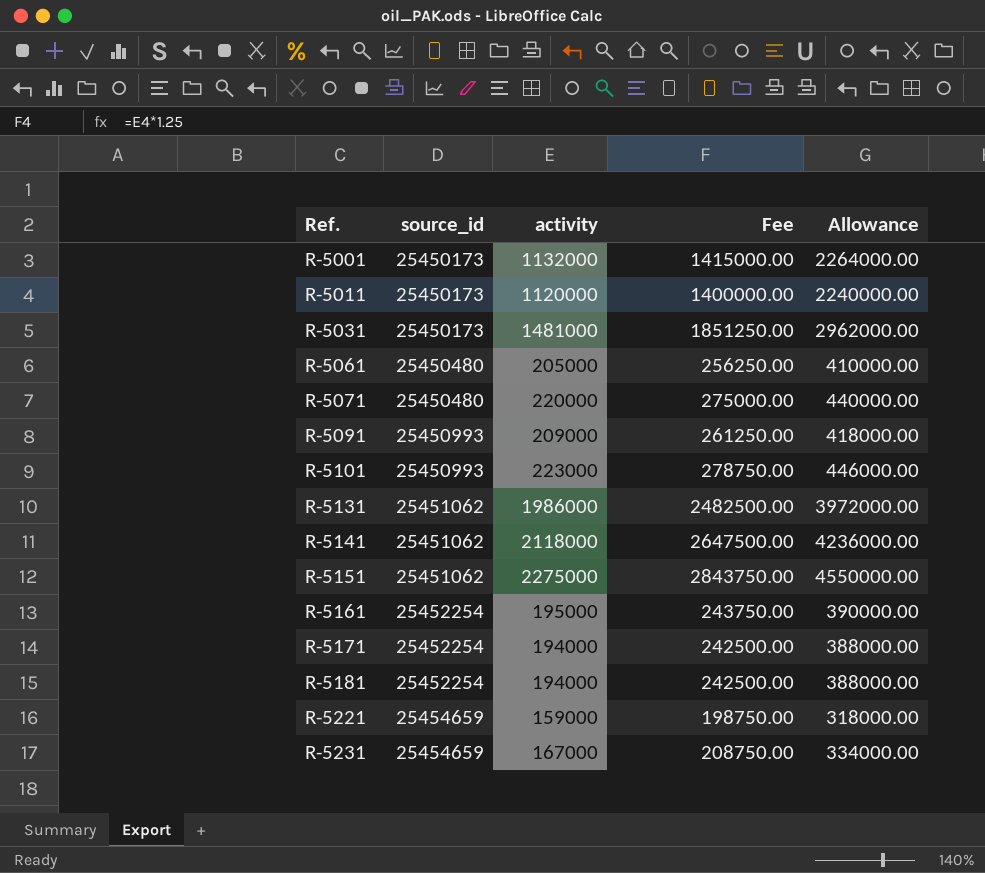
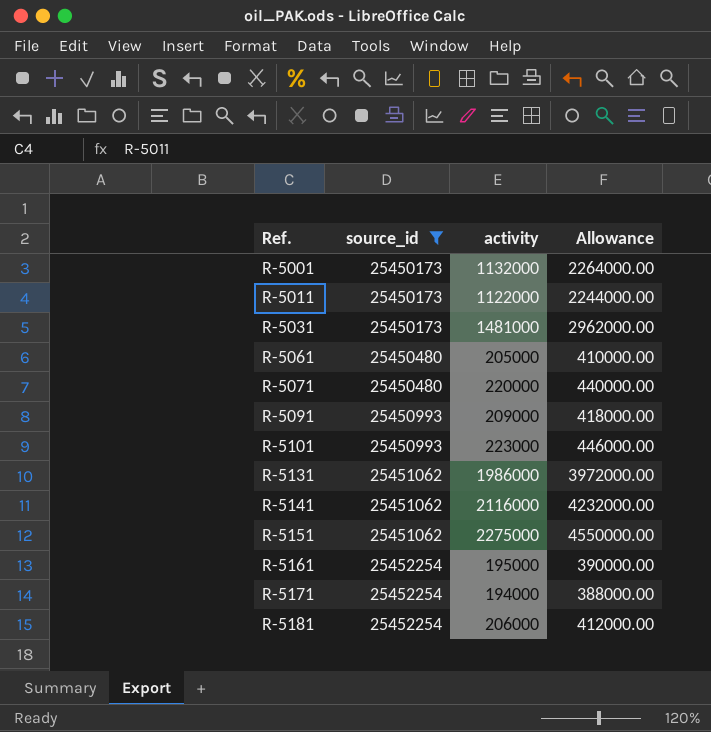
filter: none -> source_id != 25454659
column Fee | formula: [activity] * 1.25 -> none
R-5011 | activity: 1120000 -> 1122000
R-5011 | Allowance: 2240000.00 -> 2244000.00
R-5141 | activity: 2118000 -> 2116000
R-5141 | Allowance: 4236000.00 -> 4232000.00
R-5181 | activity: 194000 -> 206000
R-5181 | Allowance: 388000.00 -> 412000.00

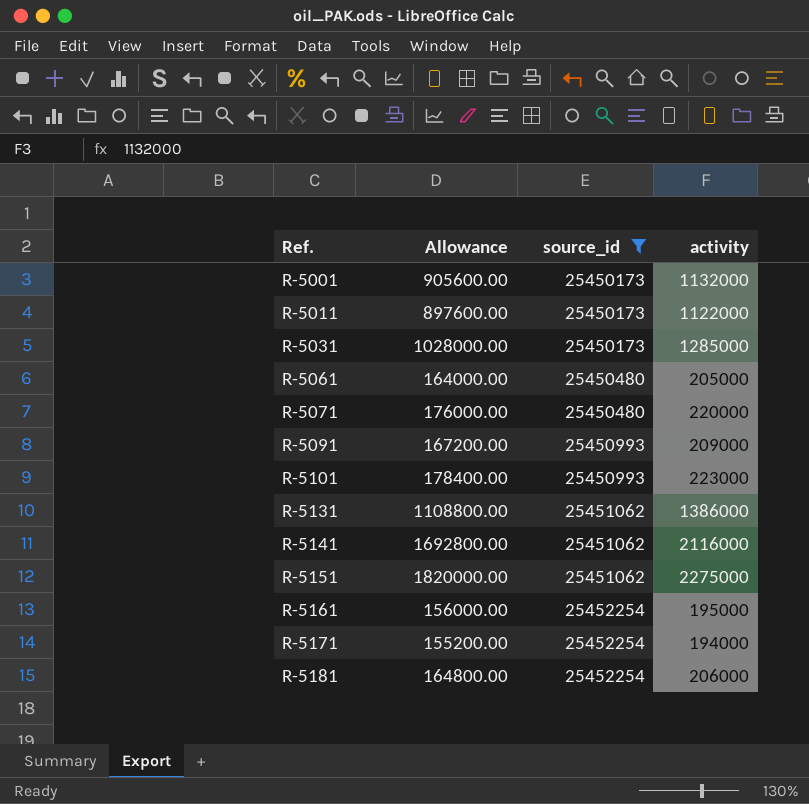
column Allowance | formula: [activity] * 2 -> [activity] * 0.8
column Allowance | position: 4 -> 2
R-5031 | activity: 1481000 -> 1285000
R-5131 | activity: 1986000 -> 1386000

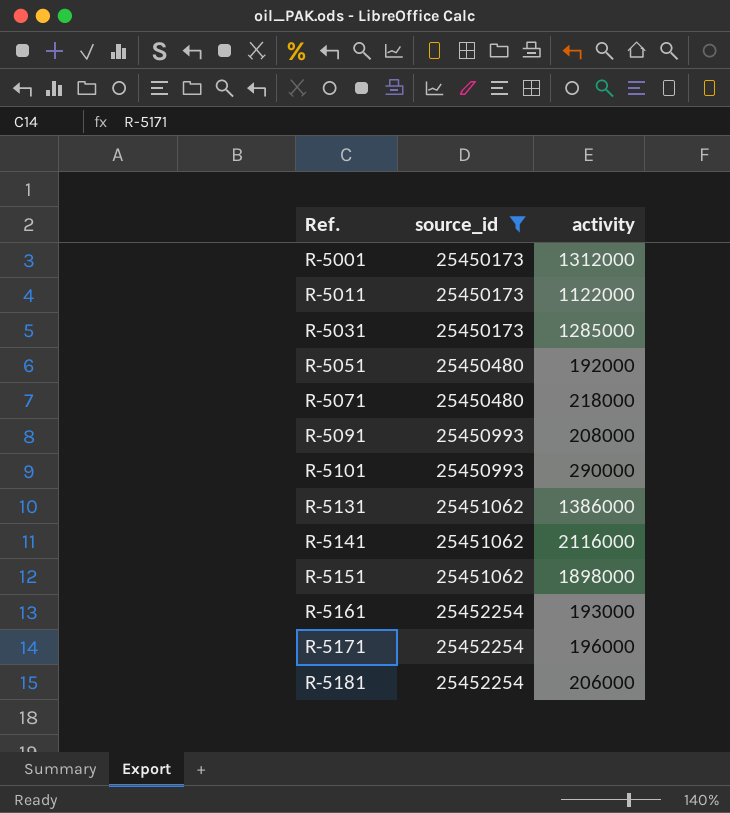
column Allowance | formula: [activity] * 0.8 -> none
row R-5061: 164000.00 | 25450480 | 205000 -> none
R-5001 | activity: 1132000 -> 1312000
row R-5051: none -> 25450480 | 192000
R-5071 | activity: 220000 -> 218000
R-5091 | activity: 209000 -> 208000
R-5101 | activity: 223000 -> 290000
R-5151 | activity: 2275000 -> 1898000
R-5161 | activity: 195000 -> 193000
R-5171 | activity: 194000 -> 196000

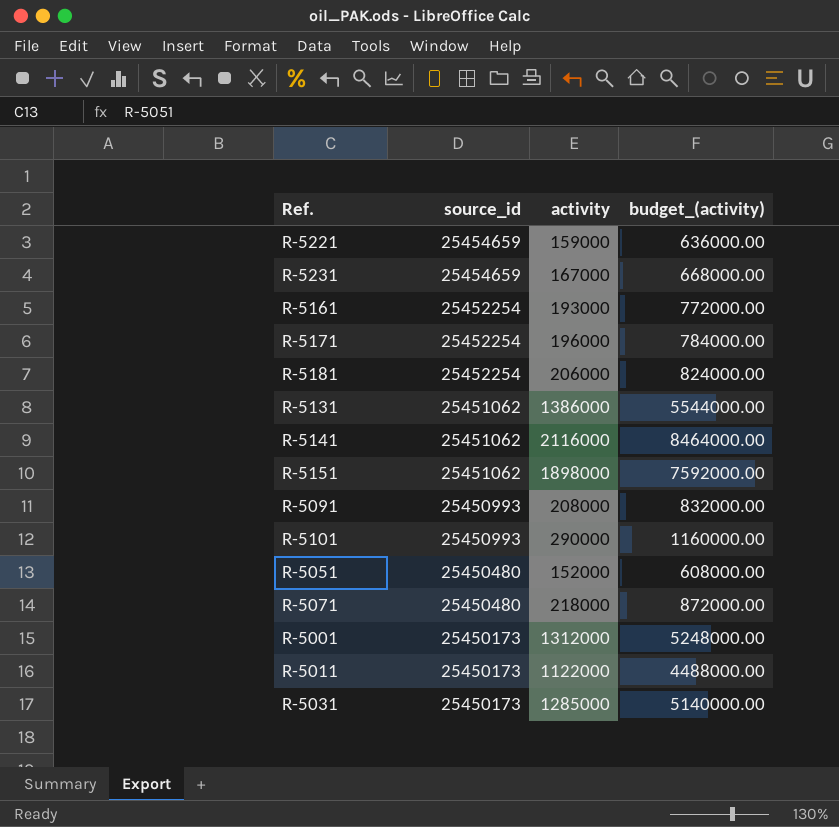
filter: source_id != 25454659 -> none
row order: Ref. ascending -> source_id descending
column budget_(activity) | formula: none -> [activity] * 4
R-5051 | activity: 192000 -> 152000

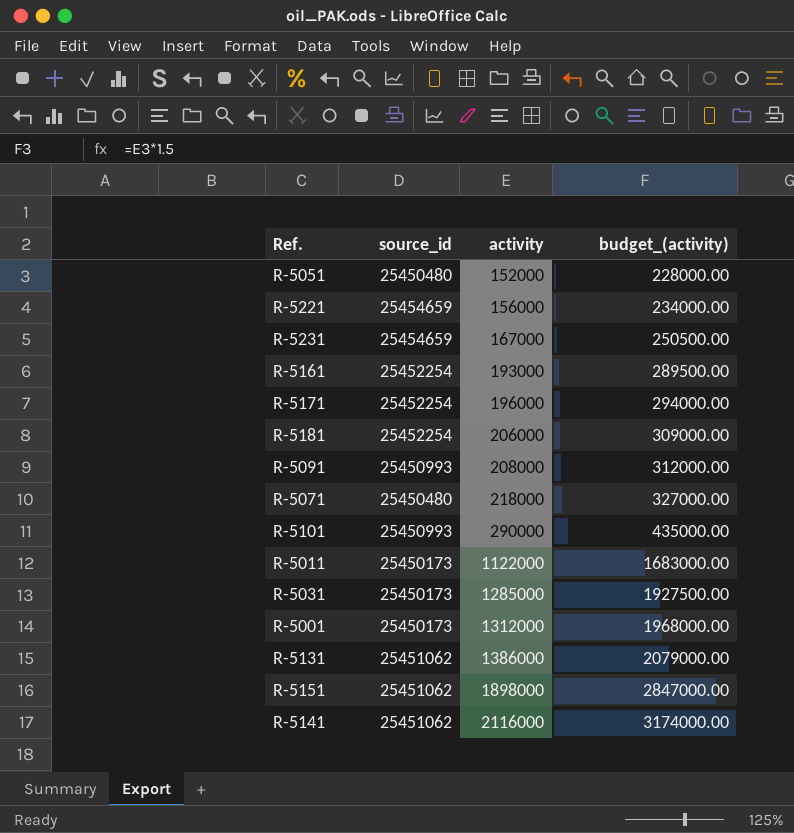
row order: source_id descending -> activity ascending
column budget_(activity) | formula: [activity] * 4 -> [activity] * 1.5
R-5221 | activity: 159000 -> 156000

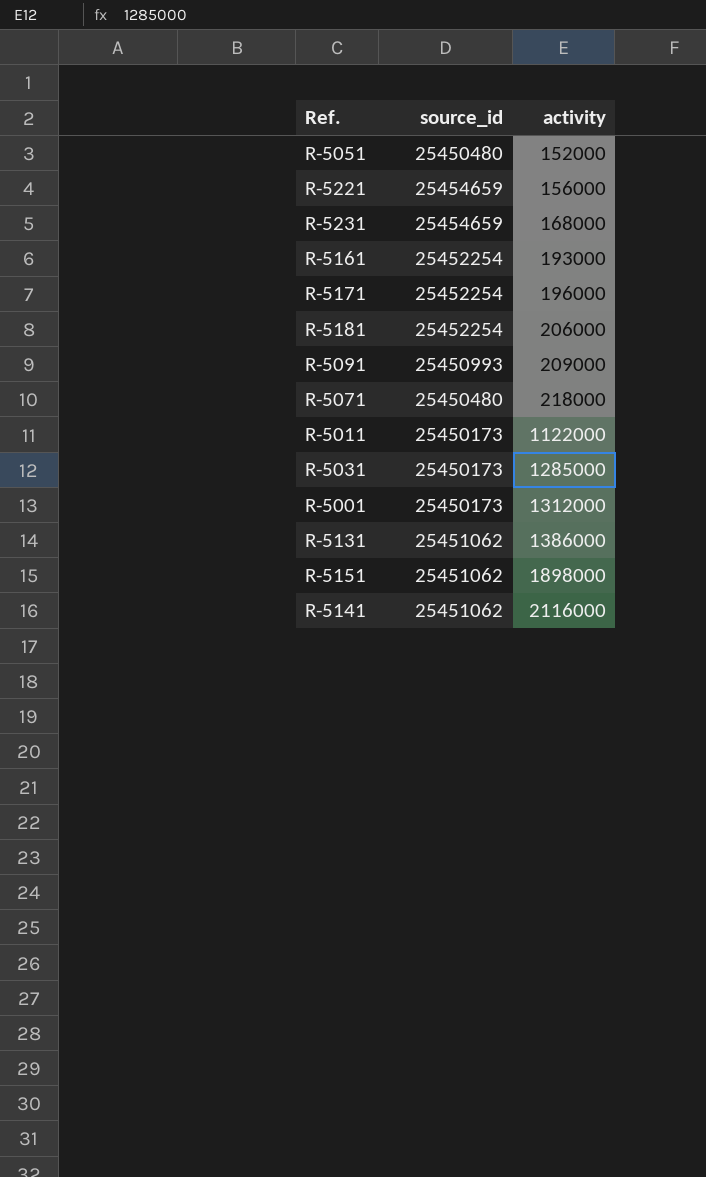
column budget_(activity) | formula: [activity] * 1.5 -> none
row R-5101: 25450993 | 290000 | 435000.00 -> none
R-5231 | activity: 167000 -> 168000
R-5091 | activity: 208000 -> 209000

